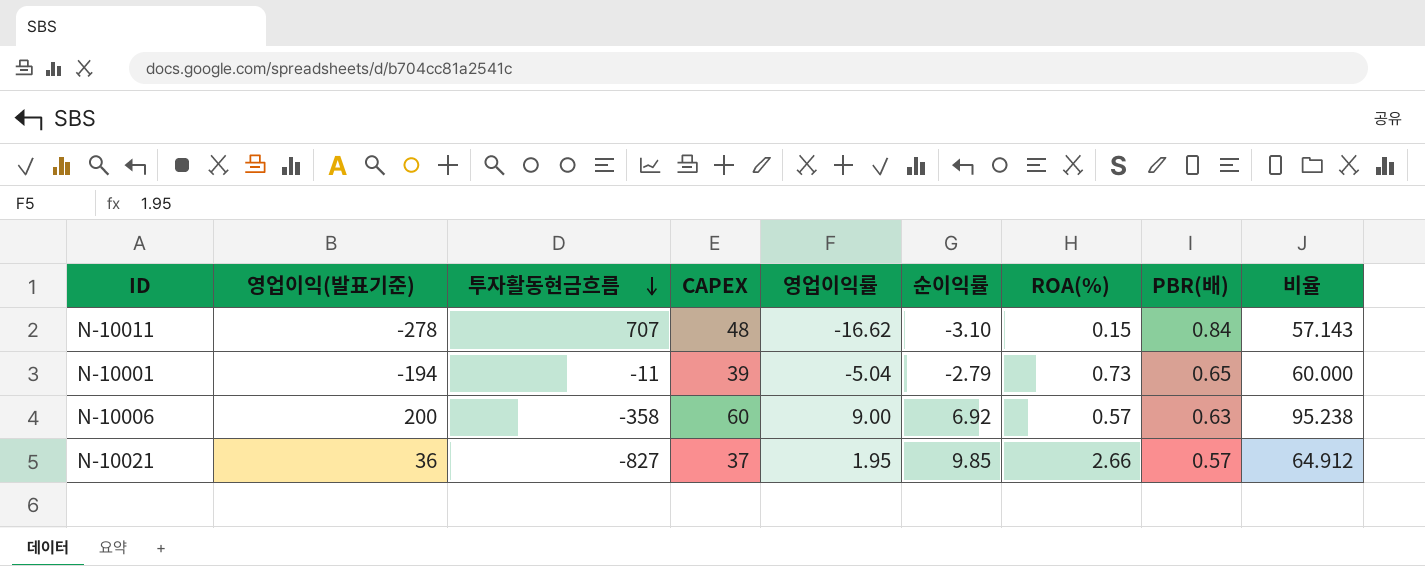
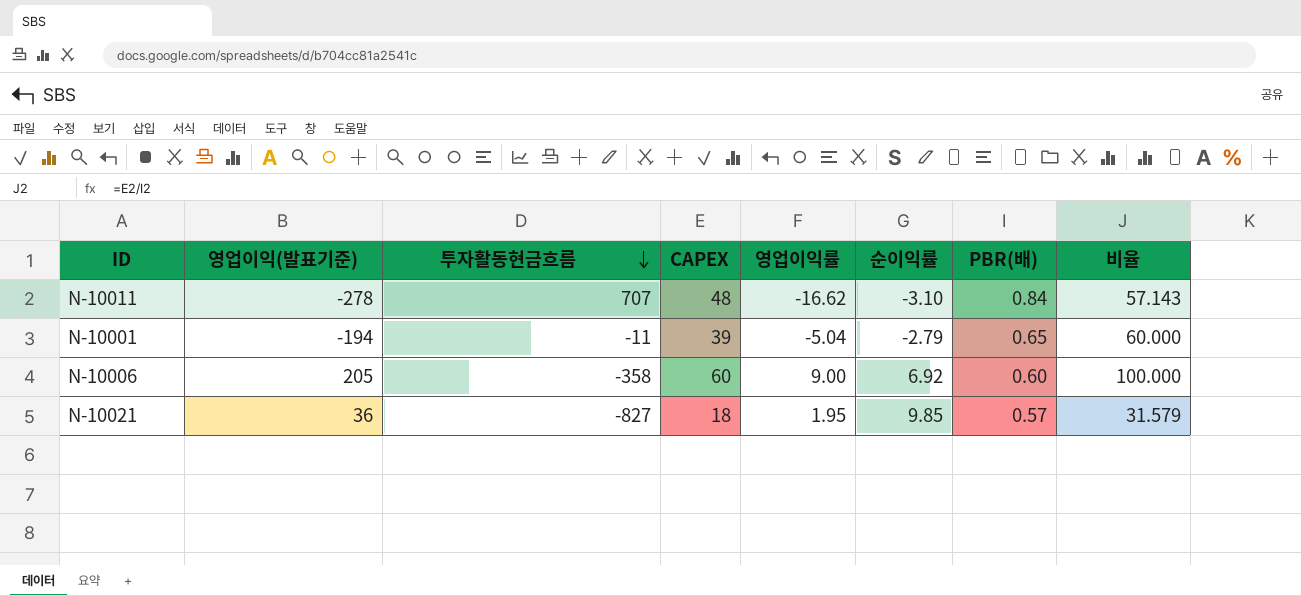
column ROA(%) | position: 7 -> none
N-10006 | 영업이익(발표기준): 200 -> 205
N-10006 | PBR(배): 0.63 -> 0.60
N-10006 | 비율: 95.238 -> 100.000
N-10021 | CAPEX: 37 -> 18
N-10021 | 비율: 64.912 -> 31.579

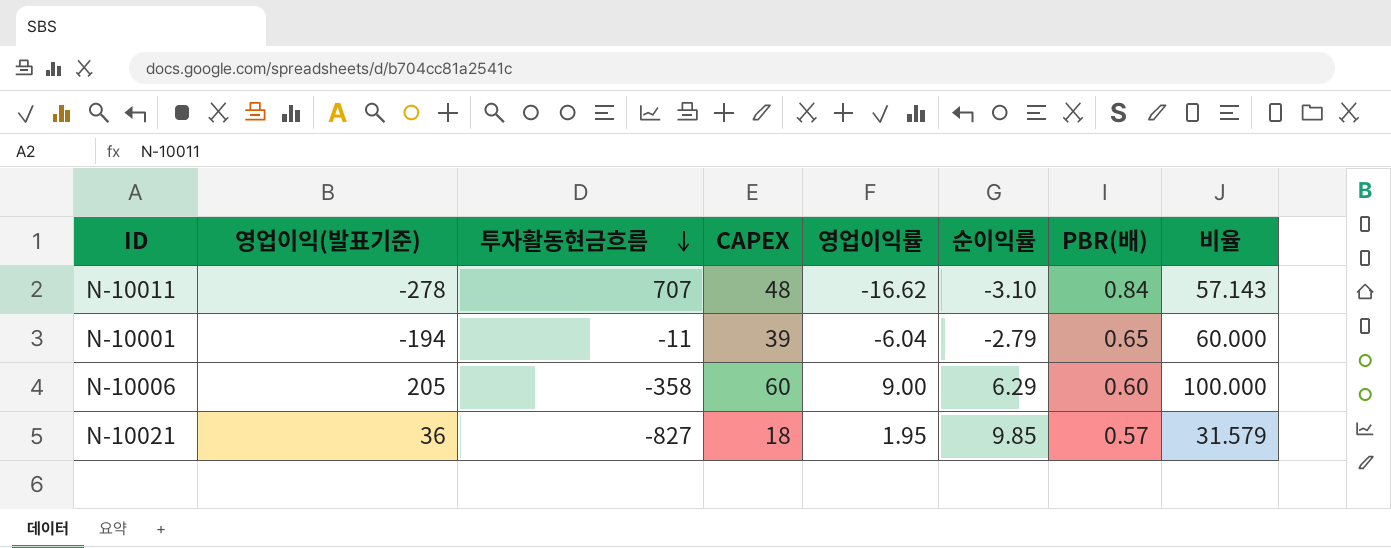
N-10001 | 영업이익률: -5.04 -> -6.04
N-10006 | 순이익률: 6.92 -> 6.29

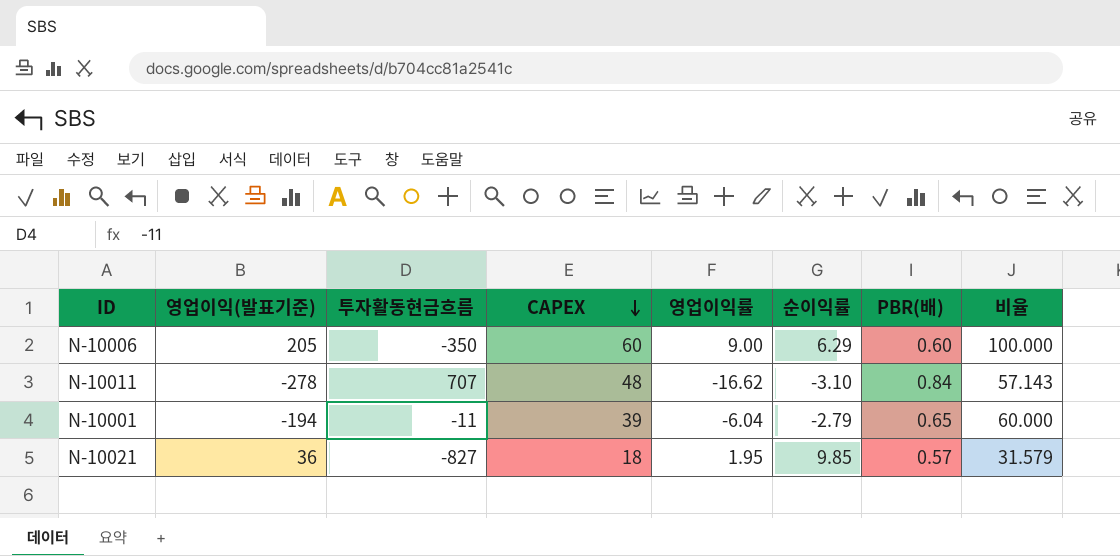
row order: 투자활동현금흐름 descending -> CAPEX descending
N-10006 | 투자활동현금흐름: -358 -> -350

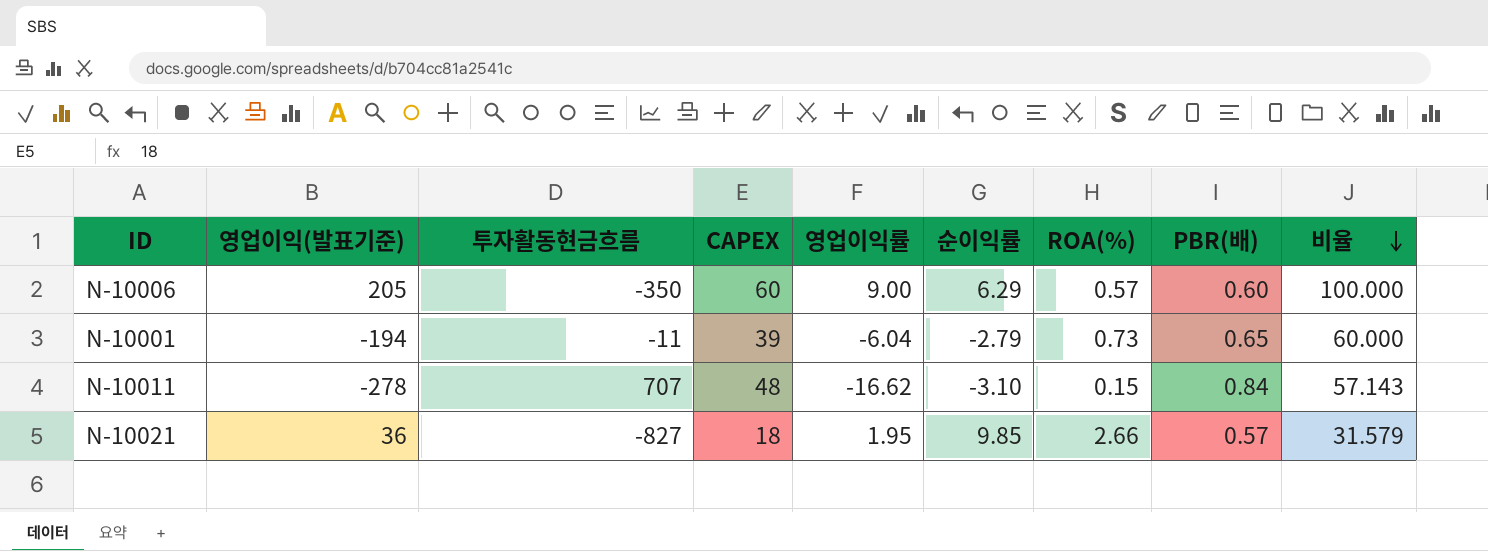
row order: CAPEX descending -> 비율 descending
column ROA(%) | position: none -> 7

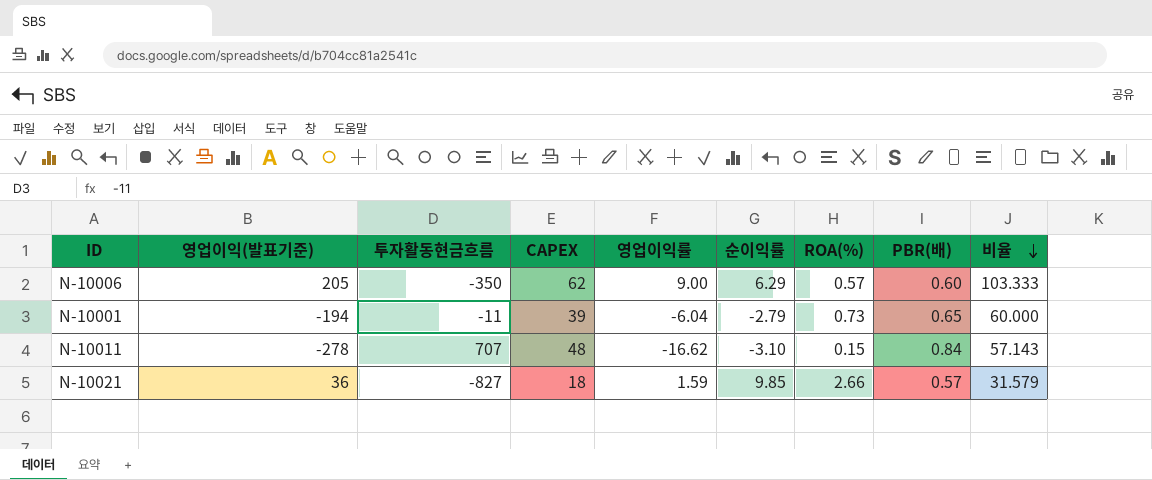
N-10006 | CAPEX: 60 -> 62
N-10006 | 비율: 100.000 -> 103.333
N-10021 | 영업이익률: 1.95 -> 1.59

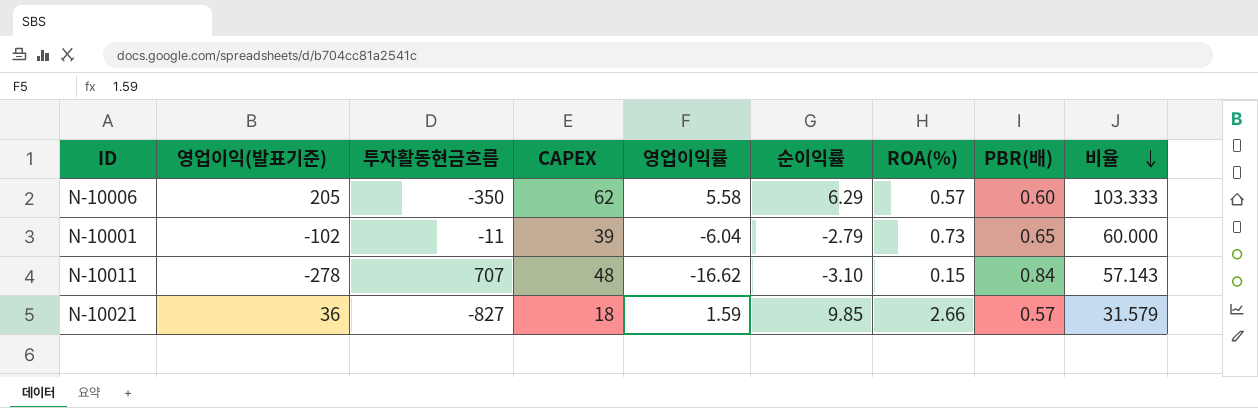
N-10006 | 영업이익률: 9.00 -> 5.58
N-10001 | 영업이익(발표기준): -194 -> -102

